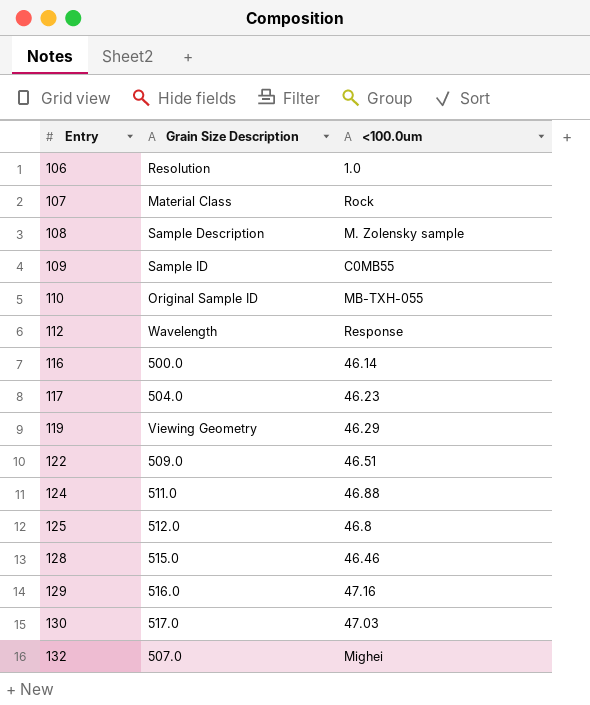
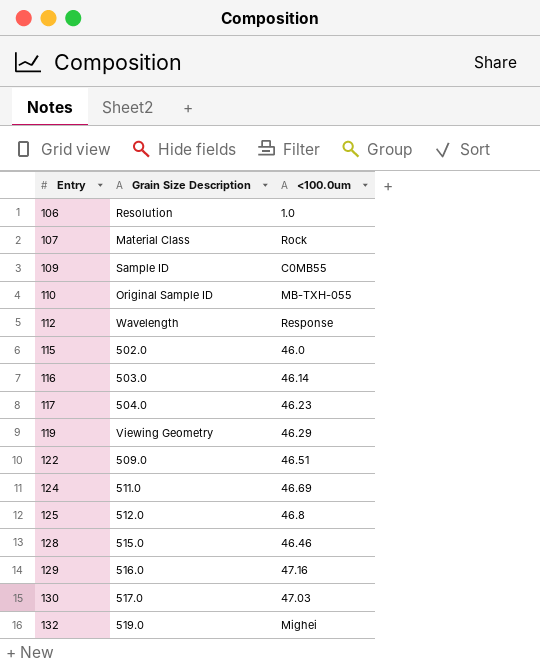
row 108: Sample Description | M. Zolensky sample -> none
row 115: none -> 502.0 | 46.0
116 | Grain Size Description: 500.0 -> 503.0
124 | <100.0um: 46.88 -> 46.69
132 | Grain Size Description: 507.0 -> 519.0

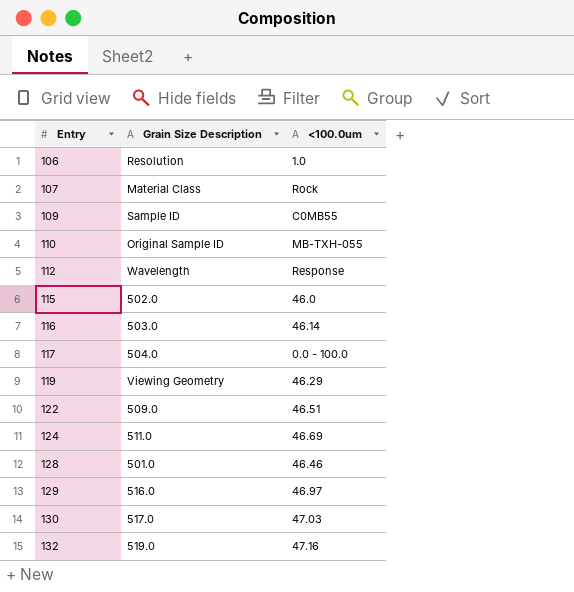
row 125: 512.0 | 46.8 -> none
117 | <100.0um: 46.23 -> 0.0 - 100.0
128 | Grain Size Description: 515.0 -> 501.0
129 | <100.0um: 47.16 -> 46.97
132 | <100.0um: Mighei -> 47.16

